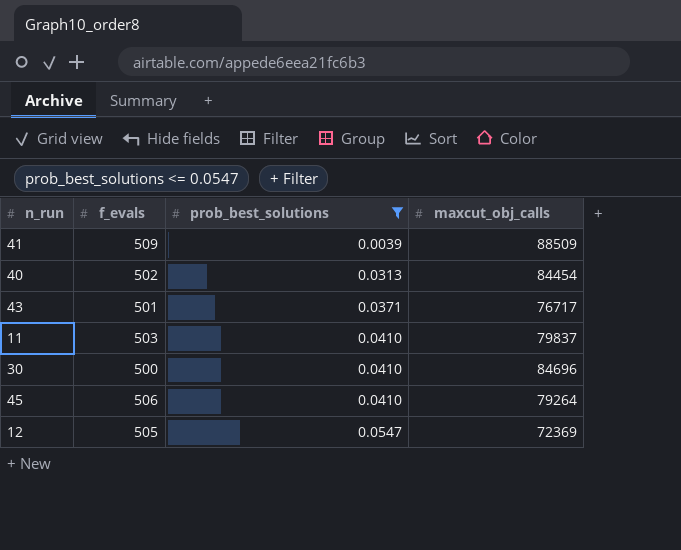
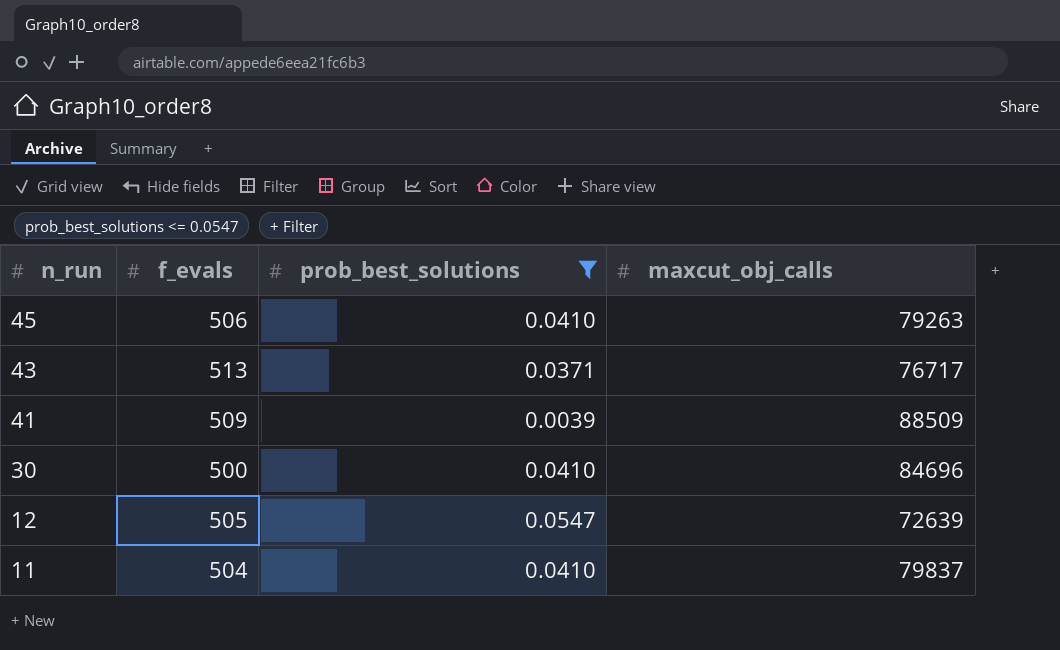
row order: prob_best_solutions ascending -> n_run descending
row 40: 502 | 0.0313 | 84454 -> none
45 | maxcut_obj_calls: 79264 -> 79263
43 | f_evals: 501 -> 513
12 | maxcut_obj_calls: 72369 -> 72639
11 | f_evals: 503 -> 504

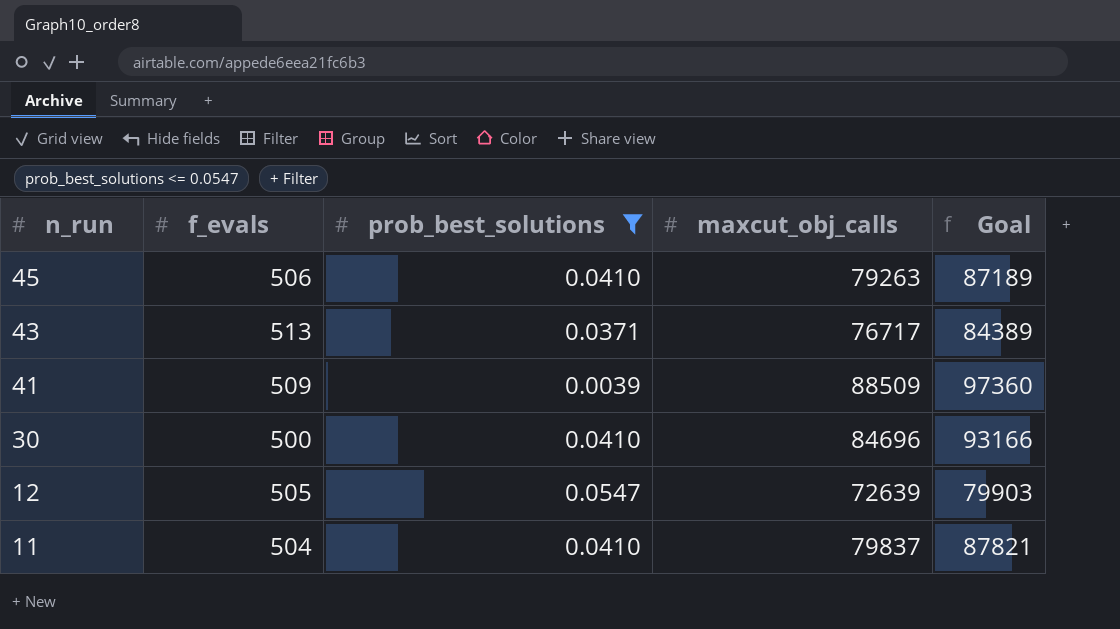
column Goal | formula: none -> [maxcut_obj_calls] * 1.1

